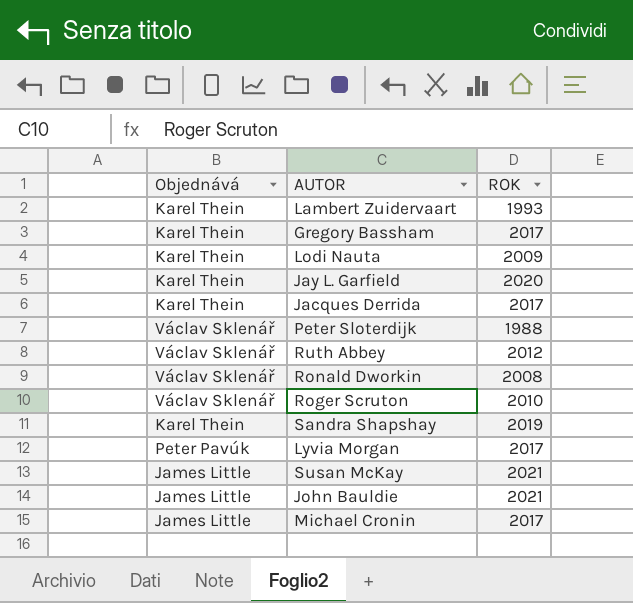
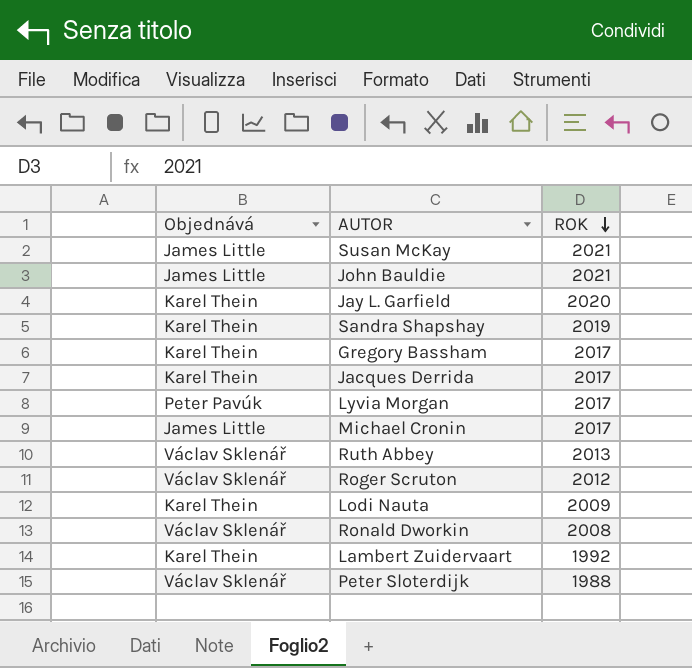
row order: none -> ROK descending
Ruth Abbey | ROK: 2012 -> 2013
Roger Scruton | ROK: 2010 -> 2012
Lambert Zuidervaart | ROK: 1993 -> 1992

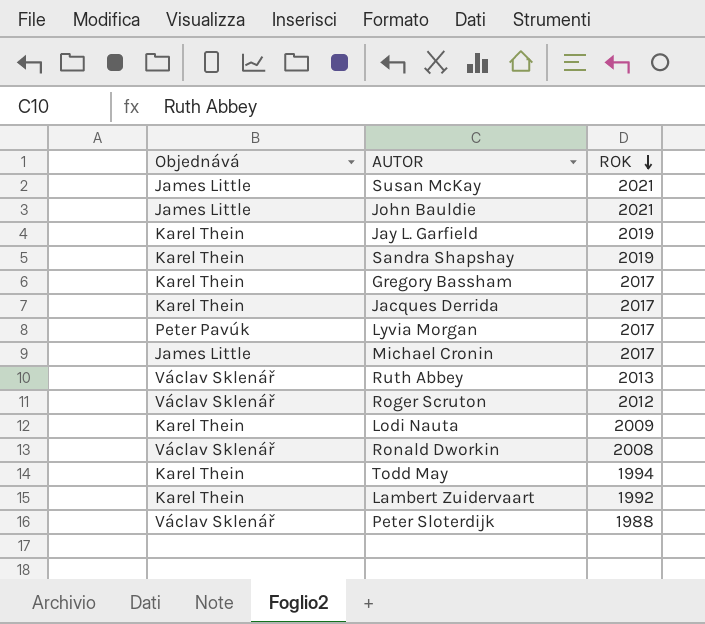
Jay L. Garfield | ROK: 2020 -> 2019
row Todd May: none -> Karel Thein | 1994

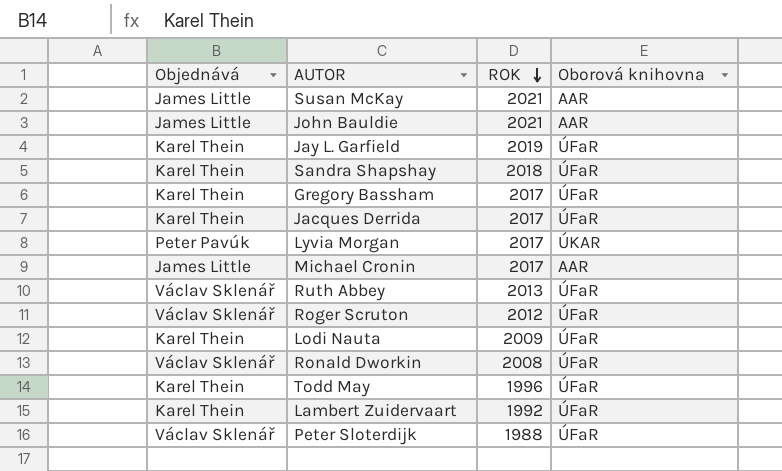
column Oborová knihovna | position: none -> 4
Sandra Shapshay | ROK: 2019 -> 2018
Todd May | ROK: 1994 -> 1996

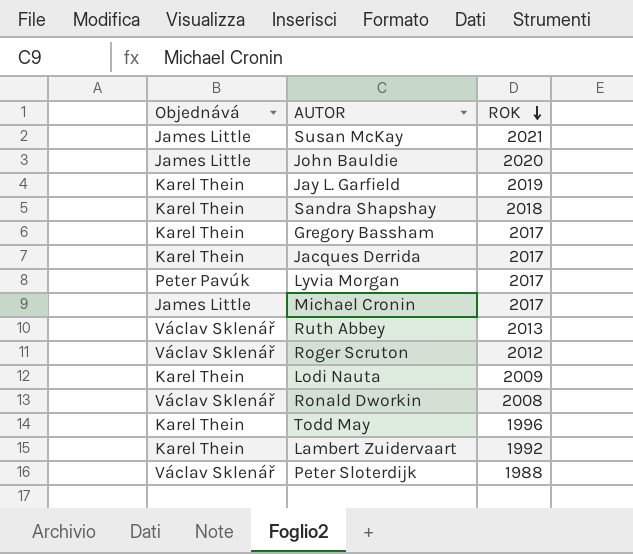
column Oborová knihovna | position: 4 -> none
John Bauldie | ROK: 2021 -> 2020

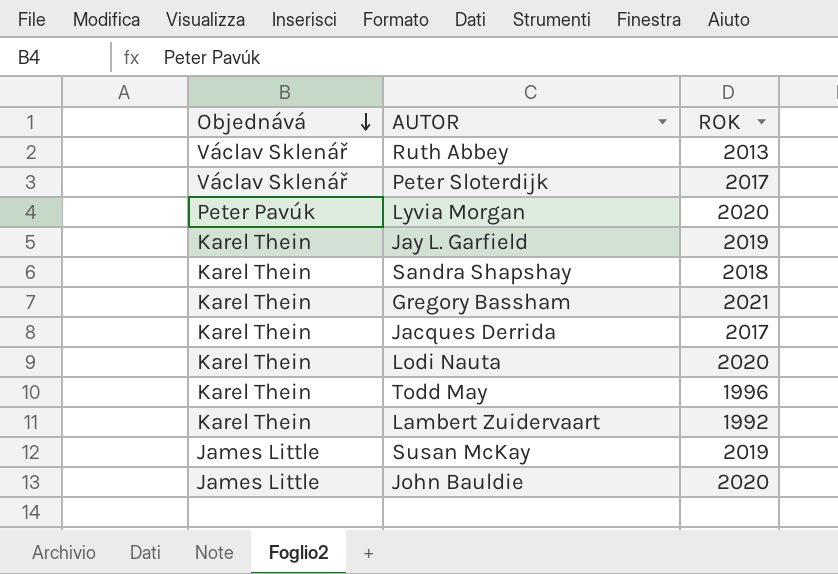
row order: ROK descending -> Objednává descending
row Michael Cronin: James Little | 2017 -> none
row Roger Scruton: Václav Sklenář | 2012 -> none
row Ronald Dworkin: Václav Sklenář | 2008 -> none
Peter Sloterdijk | ROK: 1988 -> 2017
Lyvia Morgan | ROK: 2017 -> 2020
Gregory Bassham | ROK: 2017 -> 2021
Lodi Nauta | ROK: 2009 -> 2020
Susan McKay | ROK: 2021 -> 2019

